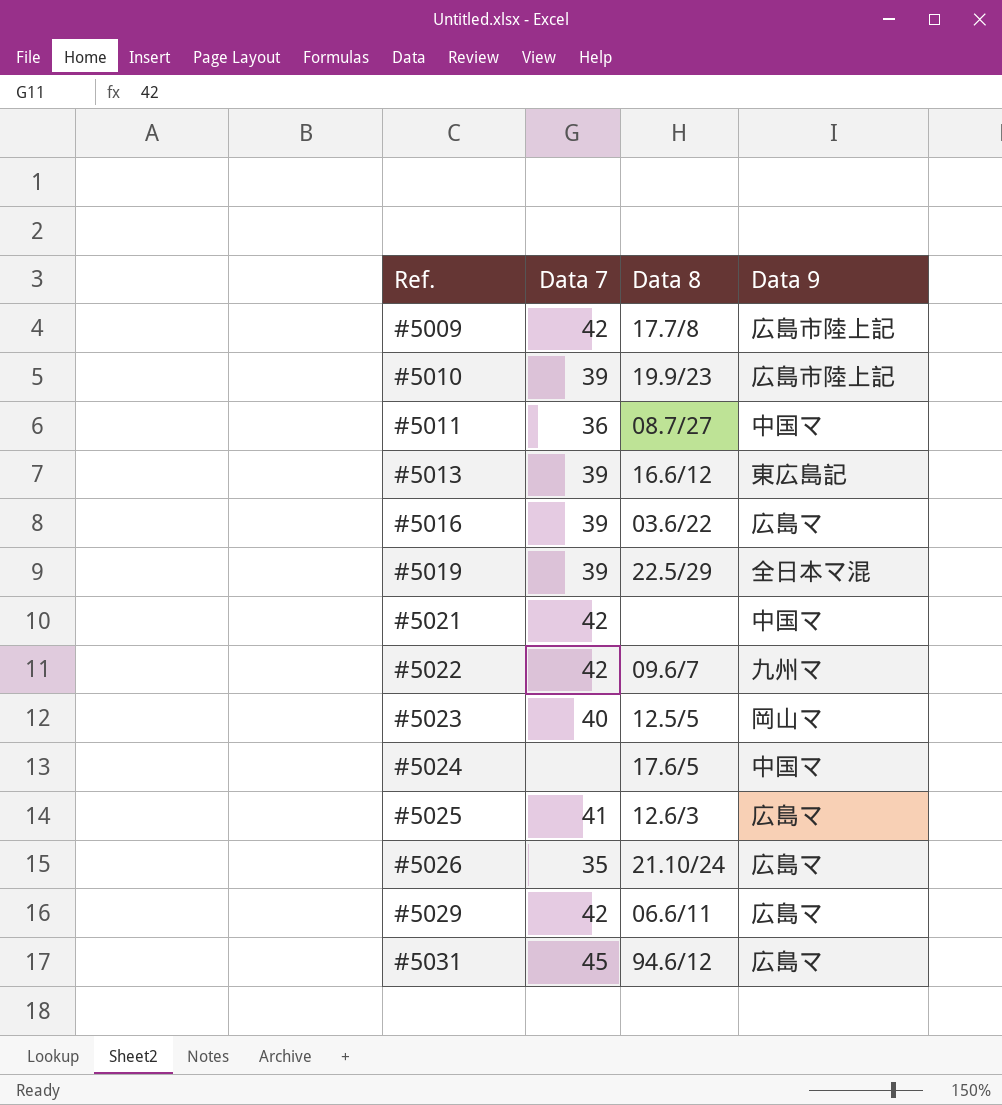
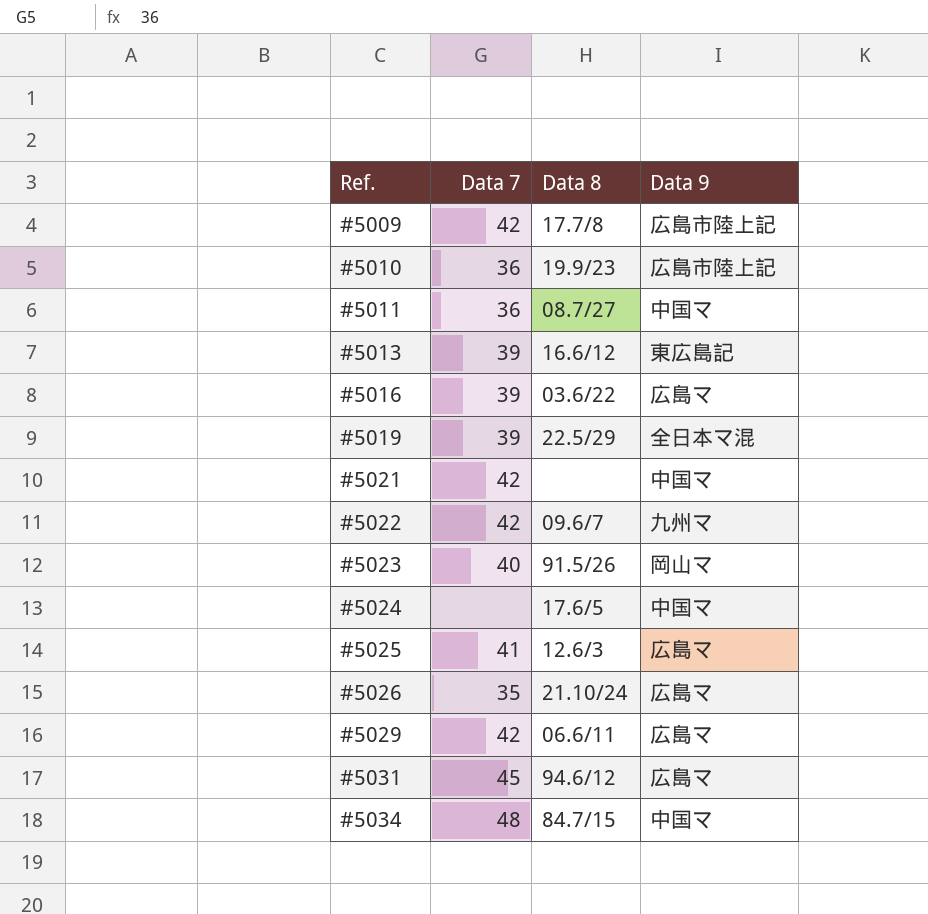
#5010 | Data 7: 39 -> 36
#5023 | Data 8: 12.5/5 -> 91.5/26
row #5034: none -> 48 | 84.7/15 | 中国マ

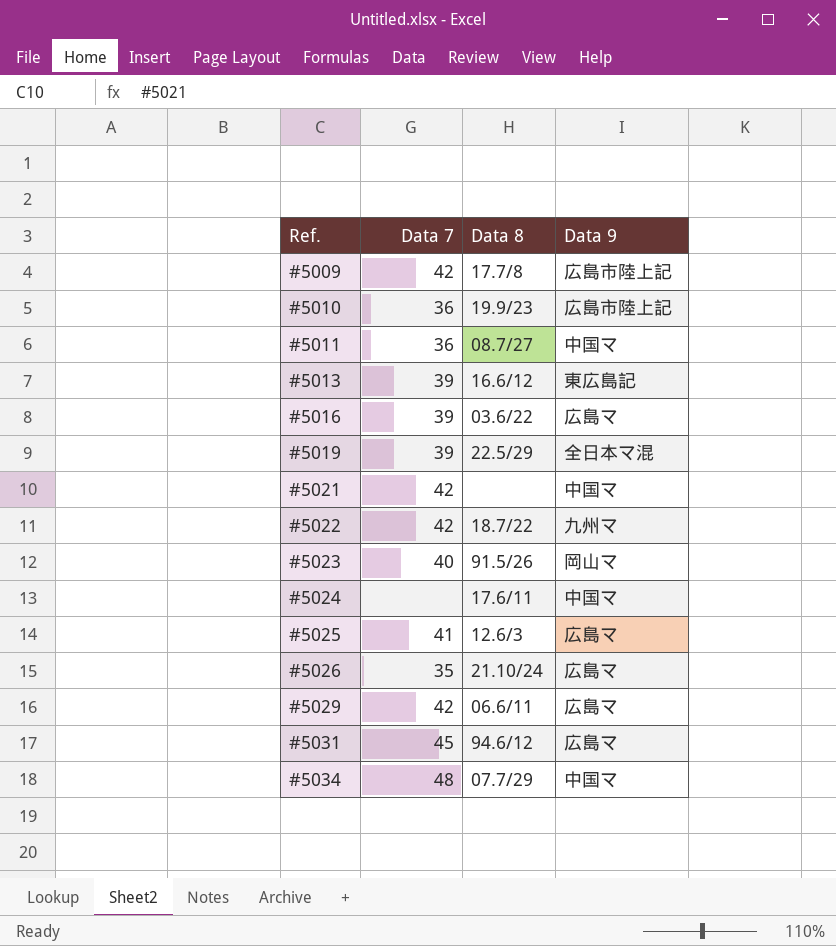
#5022 | Data 8: 09.6/7 -> 18.7/22
#5024 | Data 8: 17.6/5 -> 17.6/11
#5034 | Data 8: 84.7/15 -> 07.7/29

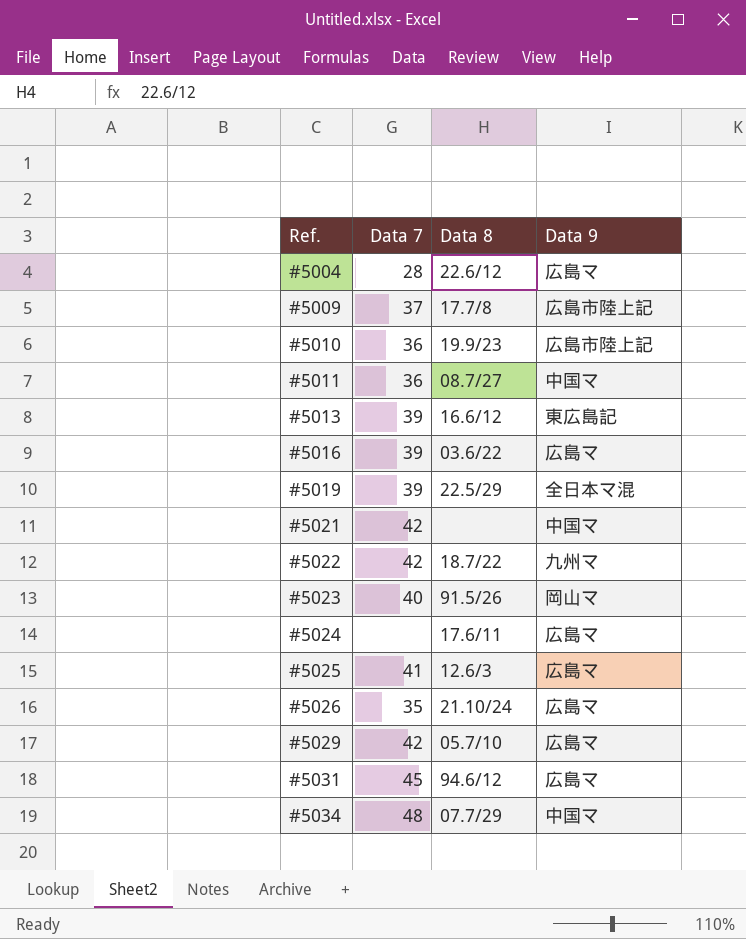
row #5004: none -> 28 | 22.6/12 | 広島マ
#5009 | Data 7: 42 -> 37
#5024 | Data 9: 中国マ -> 広島マ
#5029 | Data 8: 06.6/11 -> 05.7/10

